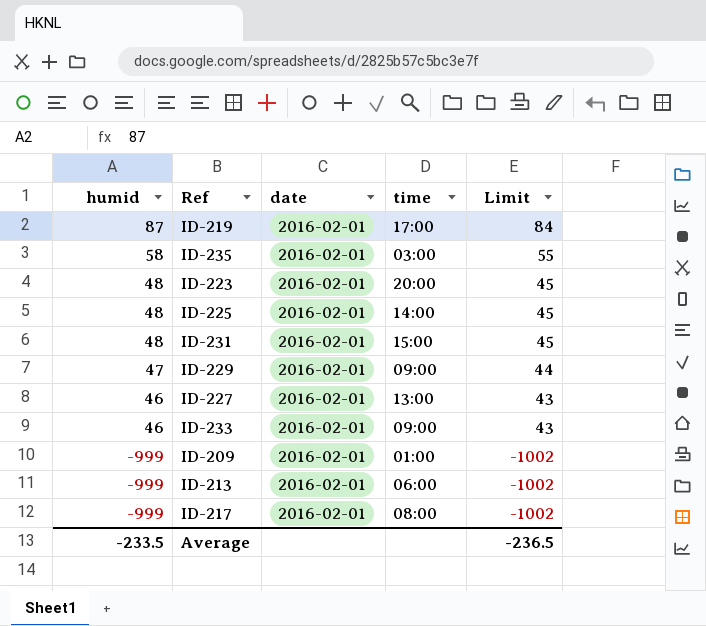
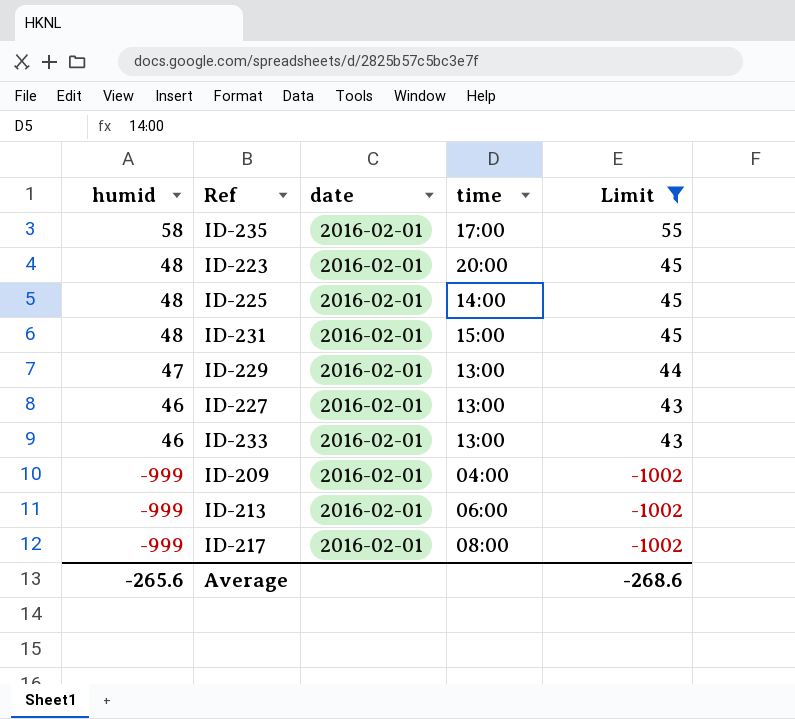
filter: none -> Limit != 84
ID-235 | time: 03:00 -> 17:00
ID-229 | time: 09:00 -> 13:00
ID-233 | time: 09:00 -> 13:00
ID-209 | time: 01:00 -> 04:00
Average | humid: -233.5 -> -265.6
Average | Limit: -236.5 -> -268.6

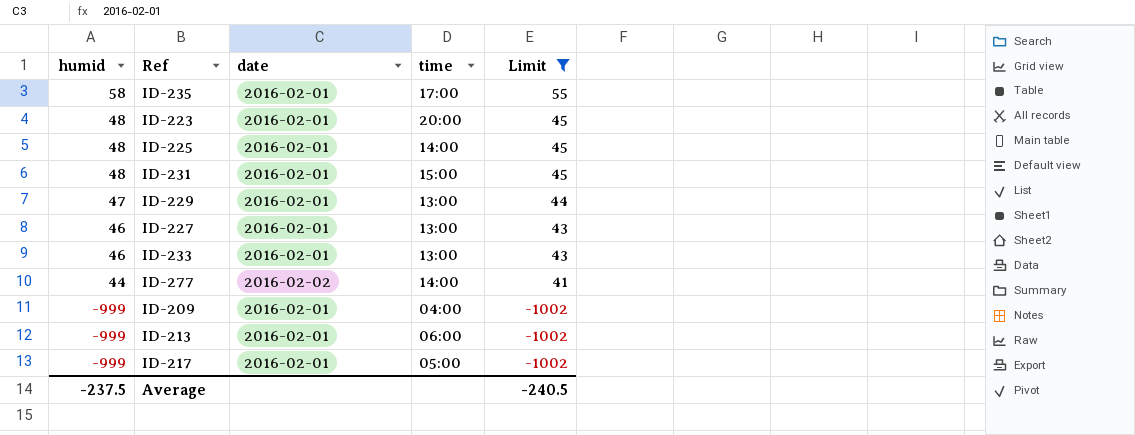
row ID-277: none -> 44 | 2016-02-02 | 14:00 | 41
ID-217 | time: 08:00 -> 05:00
Average | humid: -265.6 -> -237.5
Average | Limit: -268.6 -> -240.5

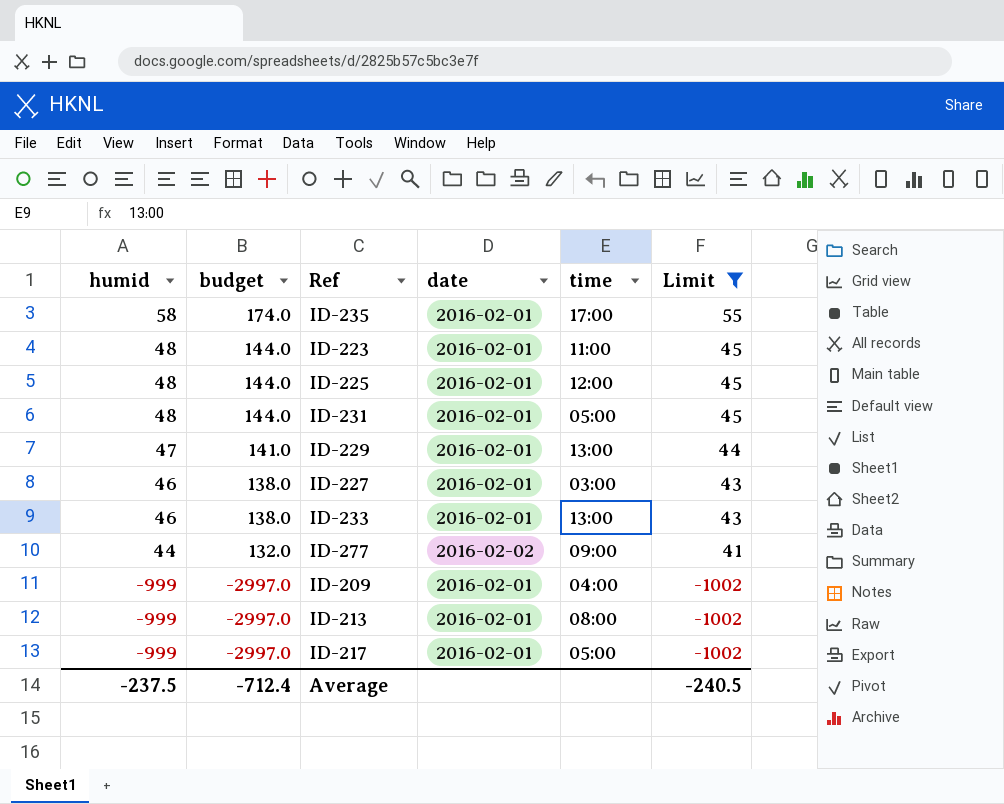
column budget | formula: none -> [humid] * 3
ID-223 | time: 20:00 -> 11:00
ID-225 | time: 14:00 -> 12:00
ID-231 | time: 15:00 -> 05:00
ID-227 | time: 13:00 -> 03:00
ID-277 | time: 14:00 -> 09:00
ID-213 | time: 06:00 -> 08:00

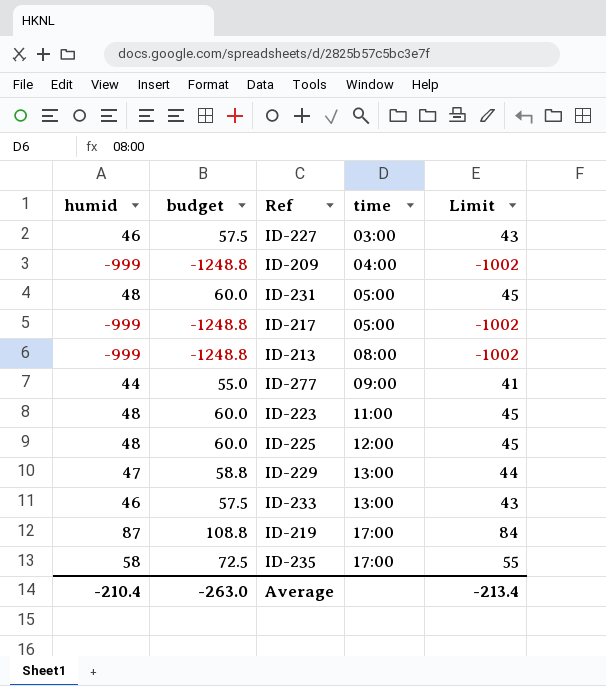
filter: Limit != 84 -> none
row order: humid descending -> time ascending
column date | position: 4 -> none
column budget | formula: [humid] * 3 -> [humid] * 1.25
Average | humid: -237.5 -> -210.4
Average | budget: -712.4 -> -263.0
Average | Limit: -240.5 -> -213.4

